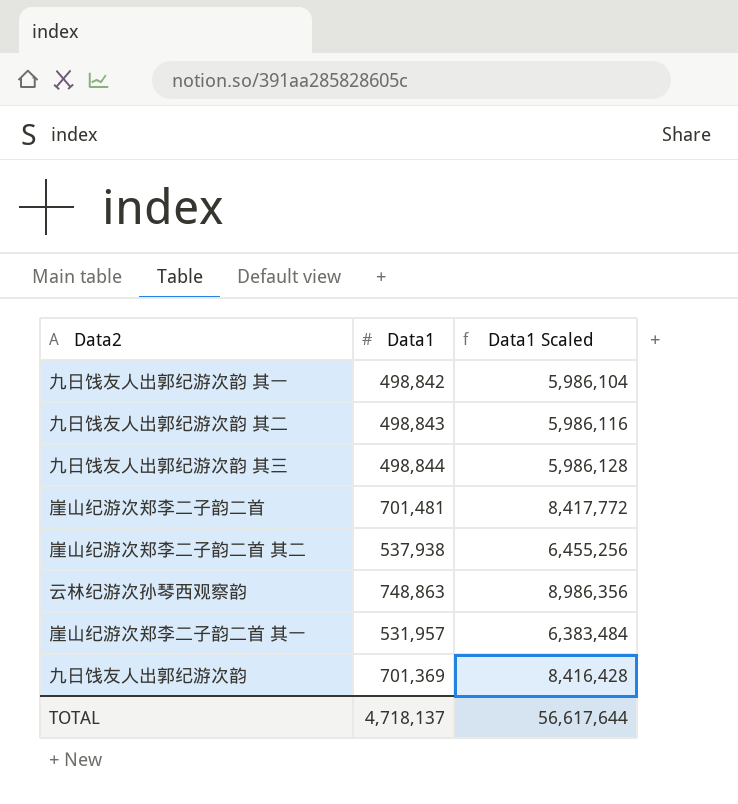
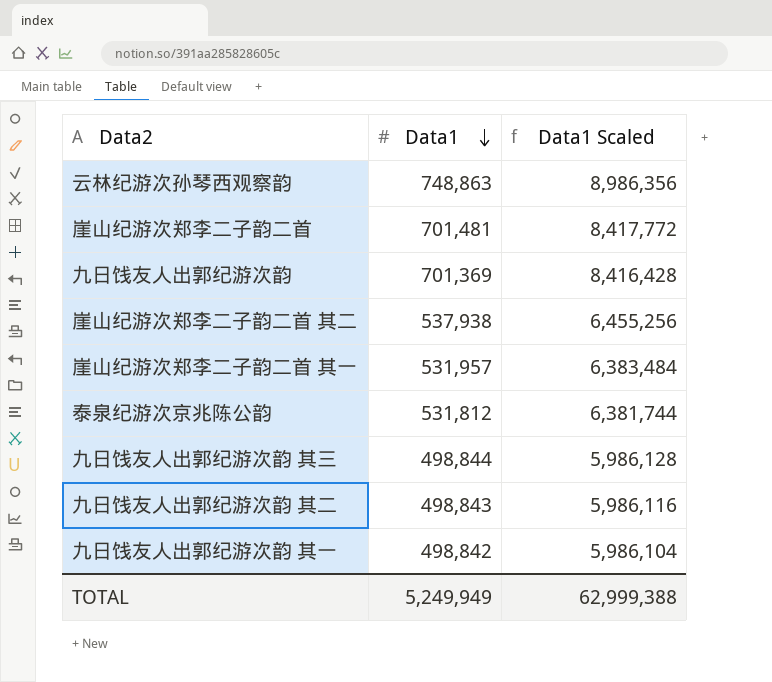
row order: none -> Data1 descending
row 泰泉纪游次京兆陈公韵: none -> 531,812 | 6,381,744
TOTAL | Data1: 4,718,137 -> 5,249,949
TOTAL | Data1 Scaled: 56,617,644 -> 62,999,388

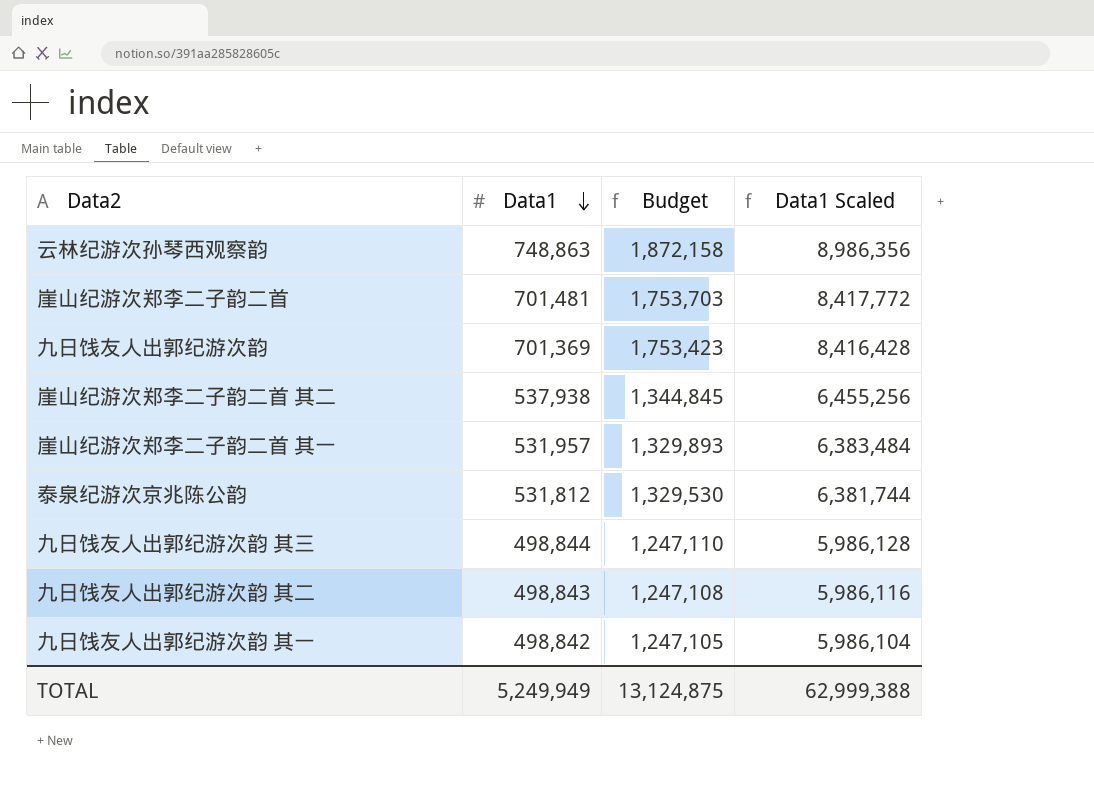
column Budget | formula: none -> [Data1] * 2.5

